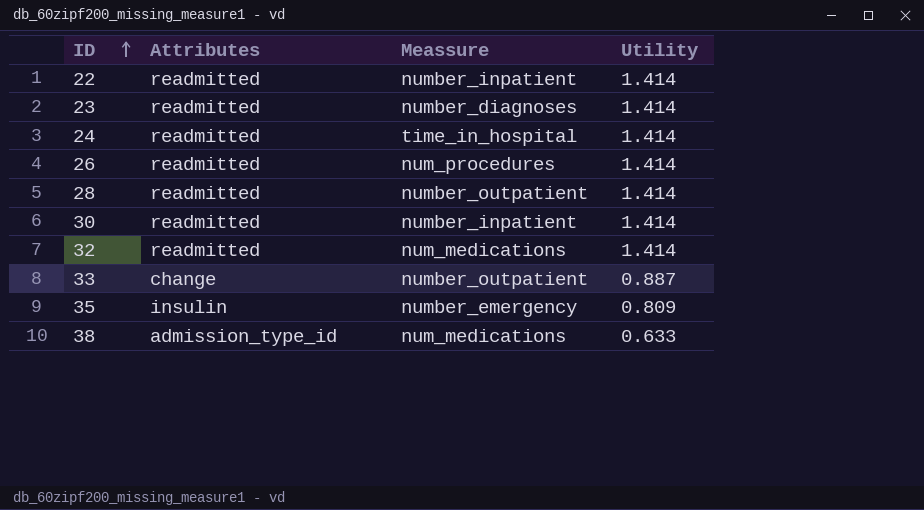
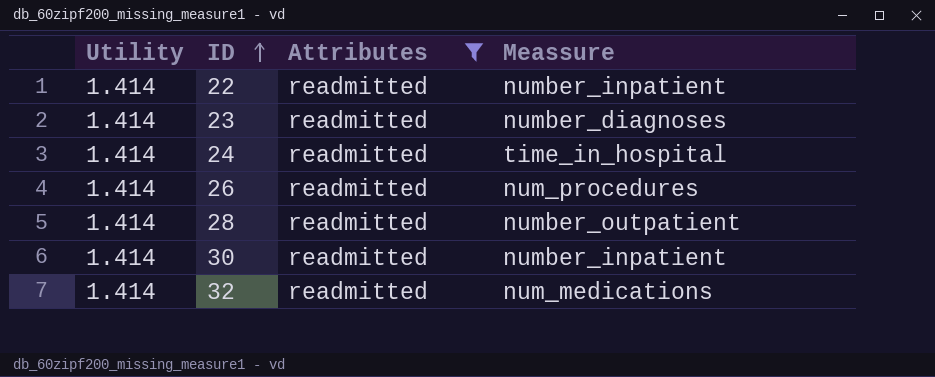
filter: none -> Attributes = readmitted
column Utility | position: 4 -> 1

